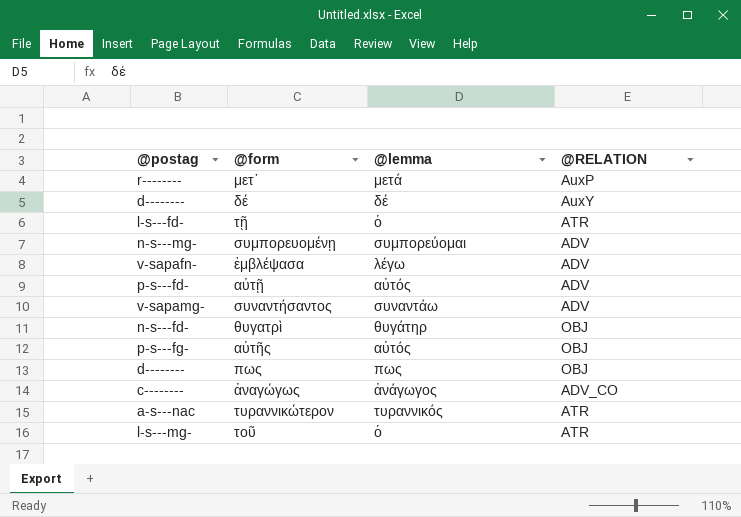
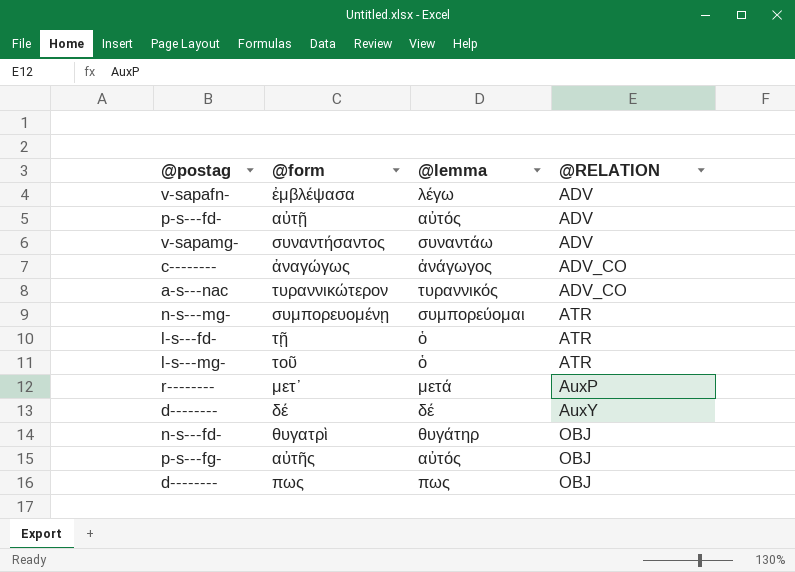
row order: none -> @RELATION ascending
τυραννικώτερον | @RELATION: ATR -> ADV_CO
συμπορευομένῃ | @RELATION: ADV -> ATR

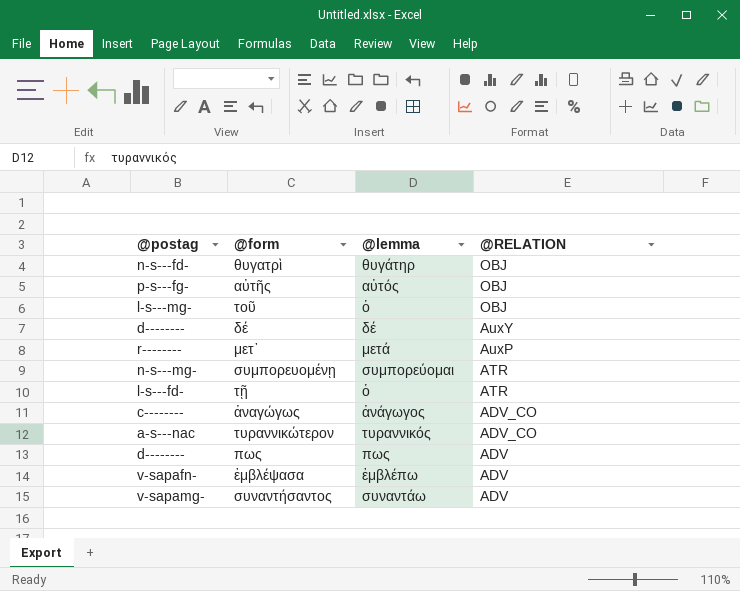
row order: @RELATION ascending -> @RELATION descending
row αὐτῇ: p-s---fd- | αὐτός | ADV -> none
τοῦ | @RELATION: ATR -> OBJ
πως | @RELATION: OBJ -> ADV
ἐμβλέψασα | @lemma: λέγω -> ἐμβλέπω

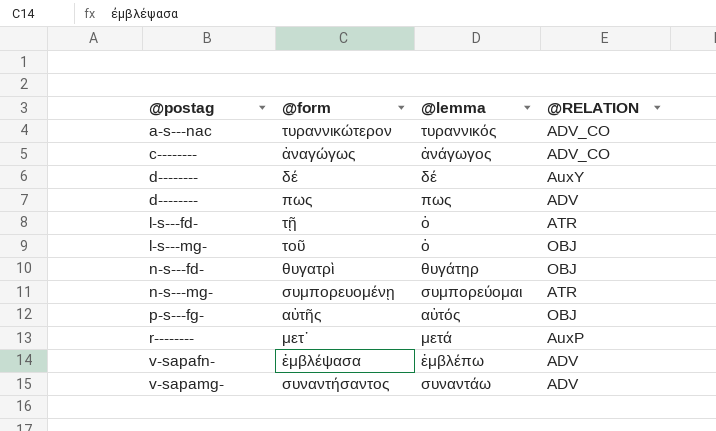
row order: @RELATION descending -> @postag ascending

